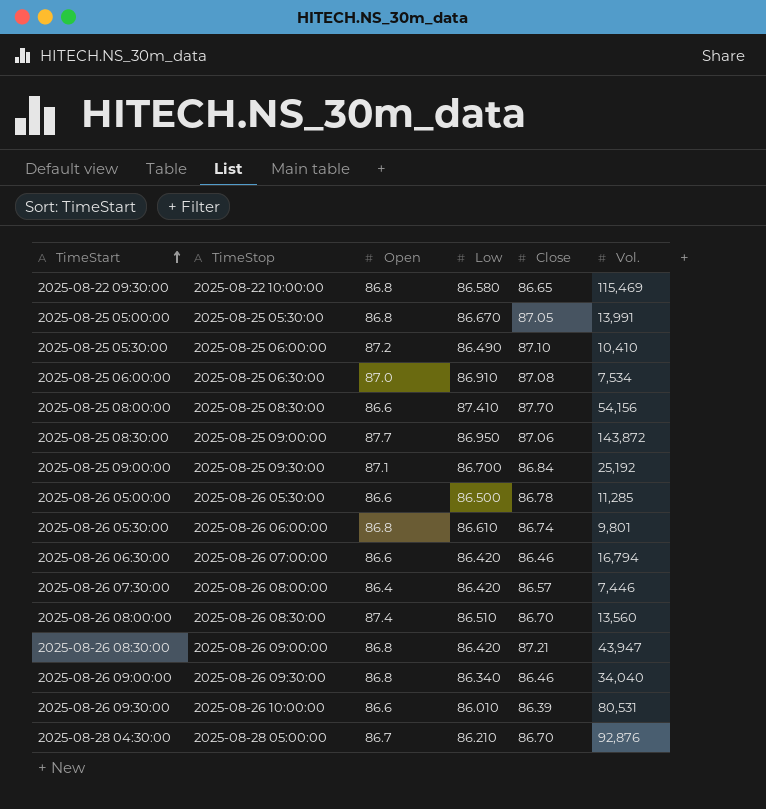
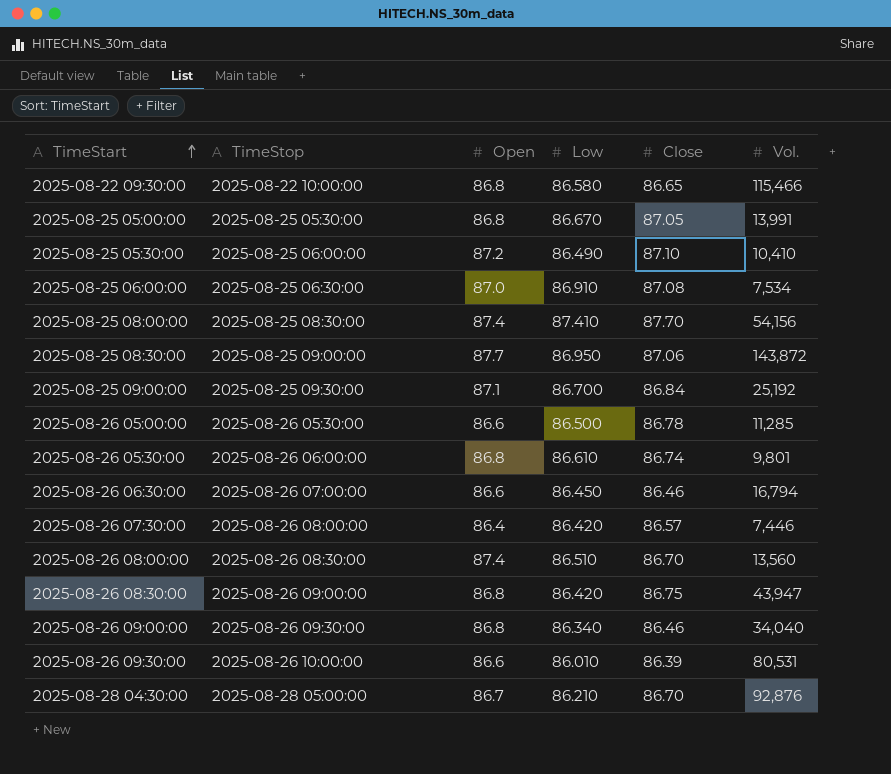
2025-08-22 09:30:00 | Vol.: 115,469 -> 115,466
2025-08-25 08:00:00 | Open: 86.6 -> 87.4
2025-08-26 06:30:00 | Low: 86.420 -> 86.450
2025-08-26 08:30:00 | Close: 87.21 -> 86.75

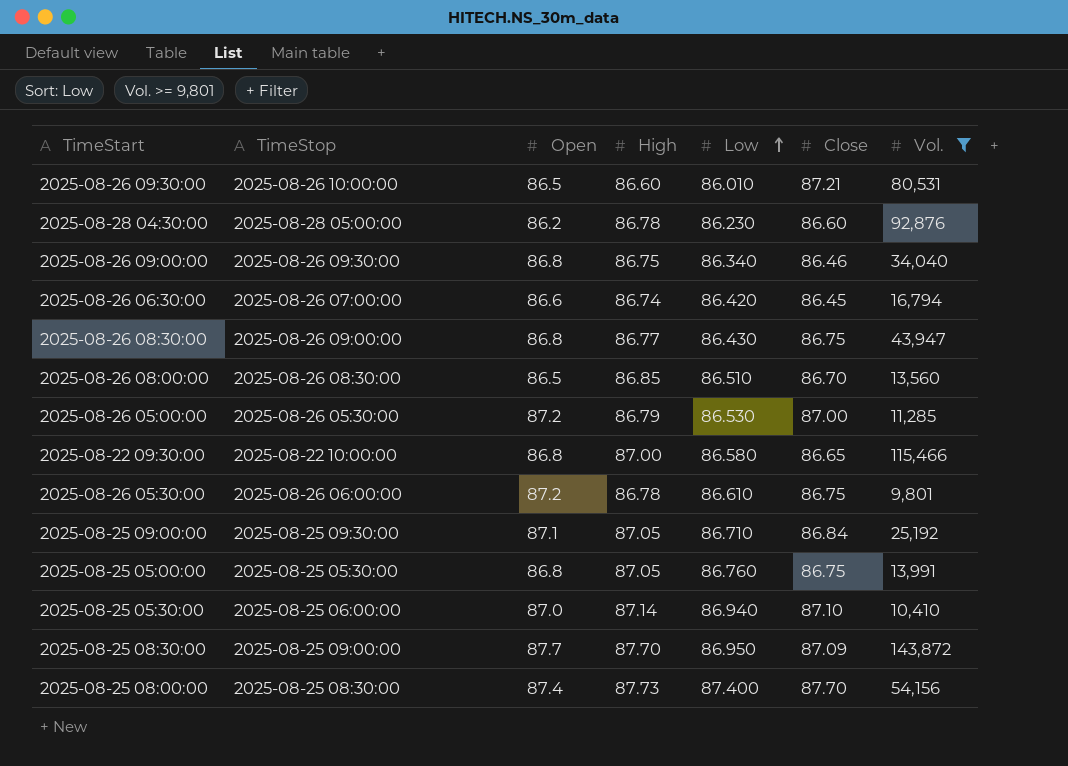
filter: none -> Vol. >= 9,801
row order: TimeStart ascending -> Low ascending
column High | position: none -> 4
2025-08-26 09:30:00 | Open: 86.6 -> 86.5
2025-08-26 09:30:00 | Close: 86.39 -> 87.21
2025-08-28 04:30:00 | Open: 86.7 -> 86.2
2025-08-28 04:30:00 | Low: 86.210 -> 86.230
2025-08-28 04:30:00 | Close: 86.70 -> 86.60
2025-08-26 06:30:00 | Low: 86.450 -> 86.420
2025-08-26 06:30:00 | Close: 86.46 -> 86.45
2025-08-26 08:30:00 | Low: 86.420 -> 86.430
2025-08-26 08:00:00 | Open: 87.4 -> 86.5
2025-08-26 05:00:00 | Open: 86.6 -> 87.2
2025-08-26 05:00:00 | Low: 86.500 -> 86.530
2025-08-26 05:00:00 | Close: 86.78 -> 87.00
2025-08-26 05:30:00 | Open: 86.8 -> 87.2
2025-08-26 05:30:00 | Close: 86.74 -> 86.75
2025-08-25 09:00:00 | Low: 86.700 -> 86.710
2025-08-25 05:00:00 | Low: 86.670 -> 86.760
2025-08-25 05:00:00 | Close: 87.05 -> 86.75
2025-08-25 05:30:00 | Open: 87.2 -> 87.0
2025-08-25 05:30:00 | Low: 86.490 -> 86.940
2025-08-25 08:30:00 | Close: 87.06 -> 87.09
2025-08-25 08:00:00 | Low: 87.410 -> 87.400

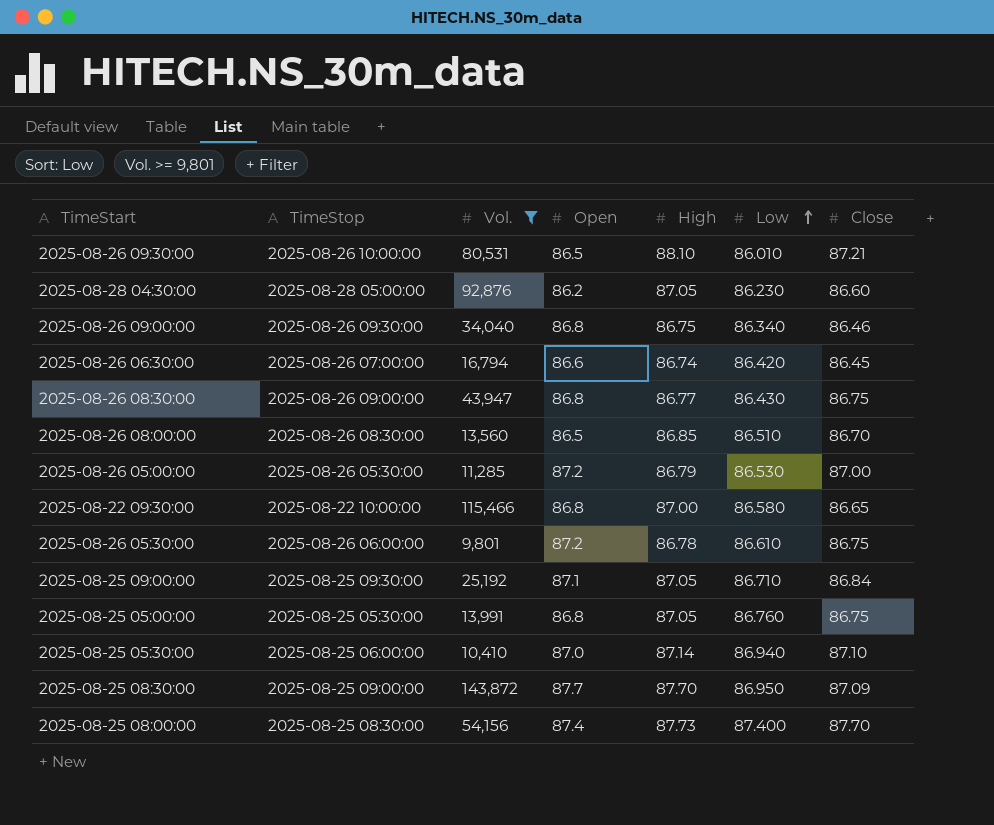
column Vol. | position: 7 -> 3
2025-08-26 09:30:00 | High: 86.60 -> 88.10
2025-08-28 04:30:00 | High: 86.78 -> 87.05

